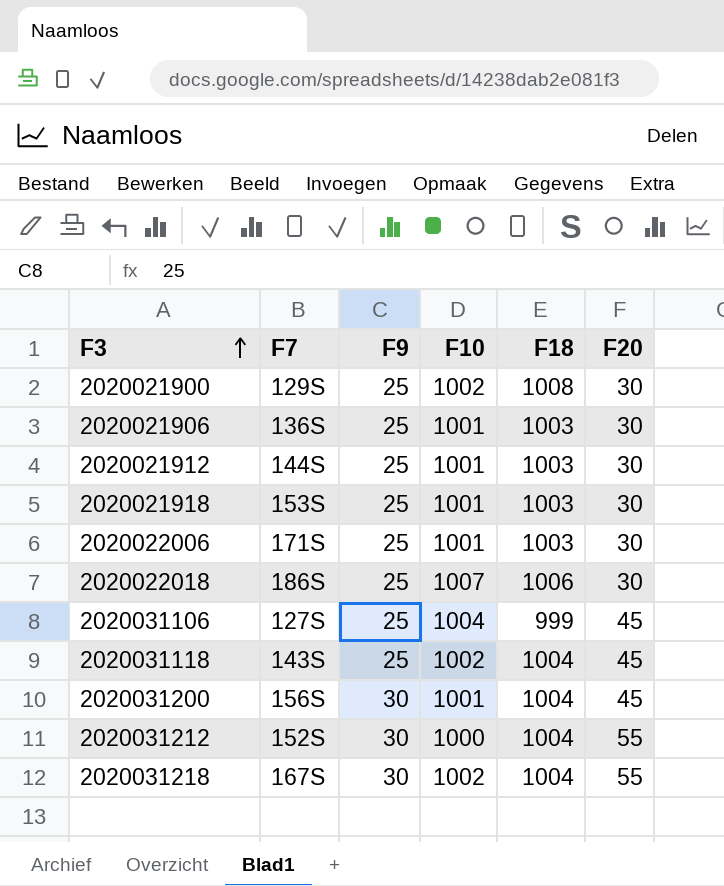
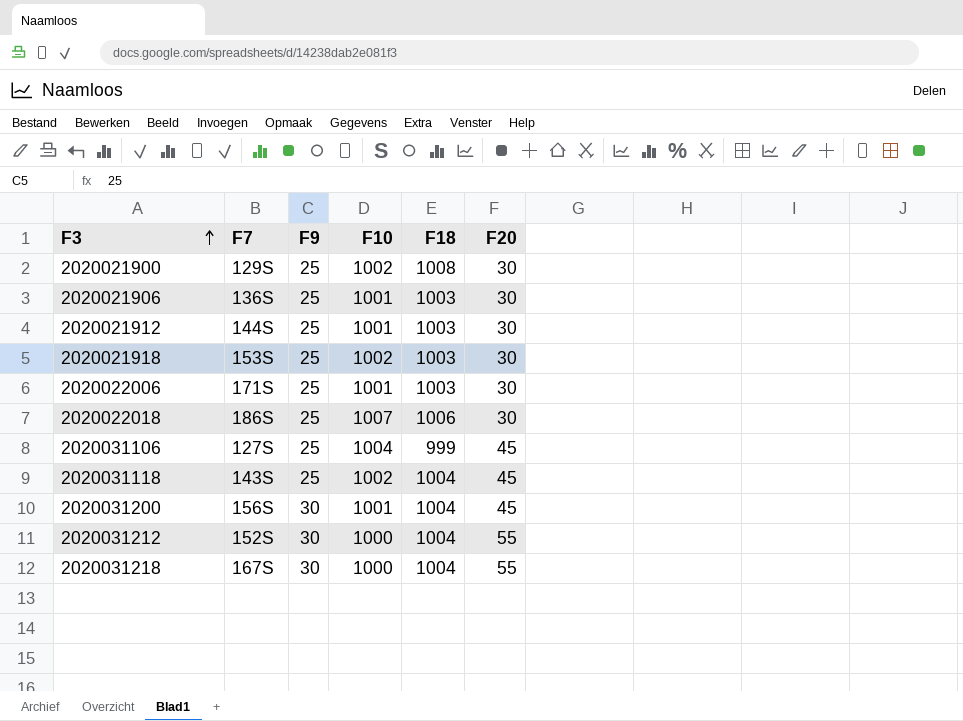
2020021918 | F10: 1001 -> 1002
2020031218 | F10: 1002 -> 1000

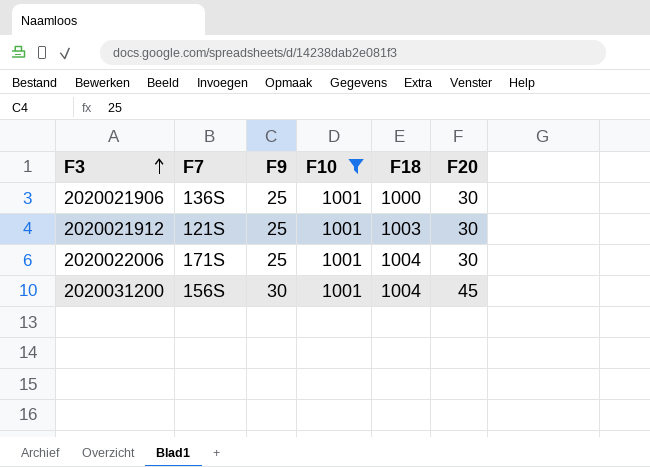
filter: none -> F10 = 1001
2020021906 | F18: 1003 -> 1000
2020021912 | F7: 144S -> 121S
2020022006 | F18: 1003 -> 1004

